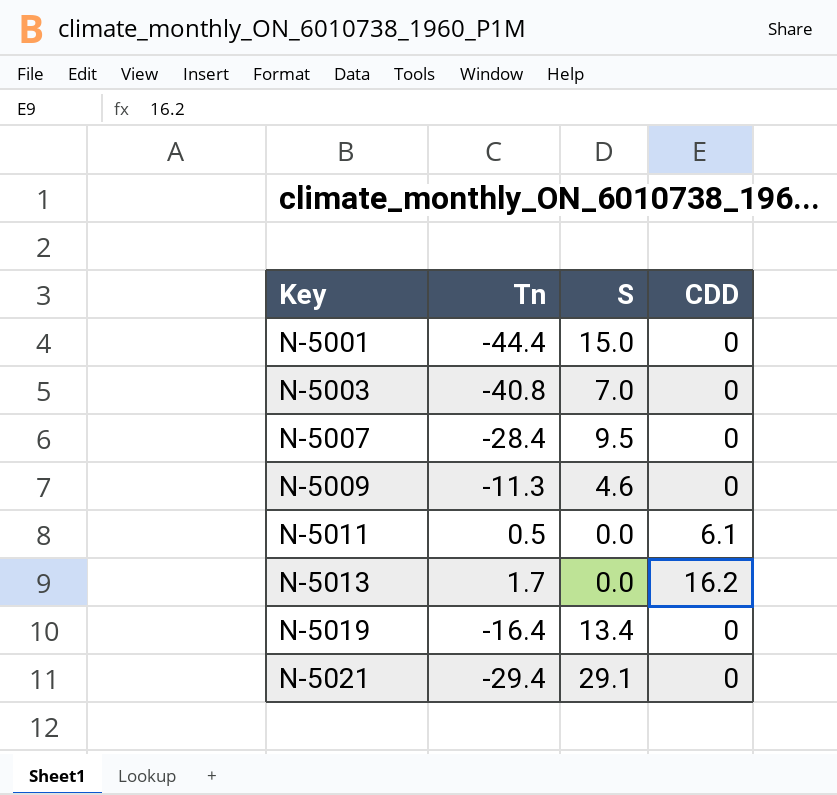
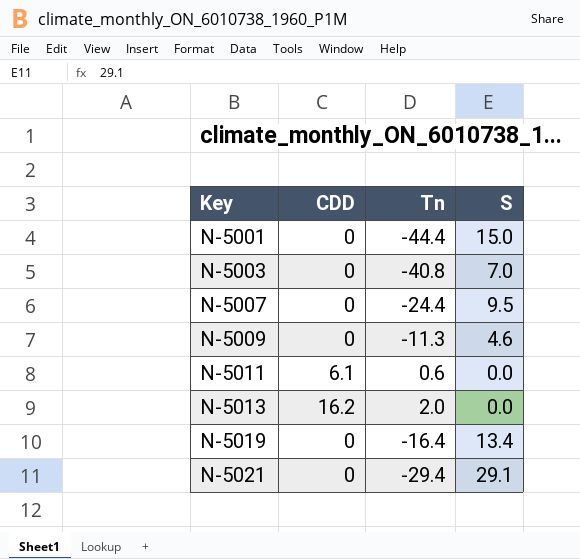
column CDD | position: 4 -> 2
N-5007 | Tn: -28.4 -> -24.4
N-5011 | Tn: 0.5 -> 0.6
N-5013 | Tn: 1.7 -> 2.0

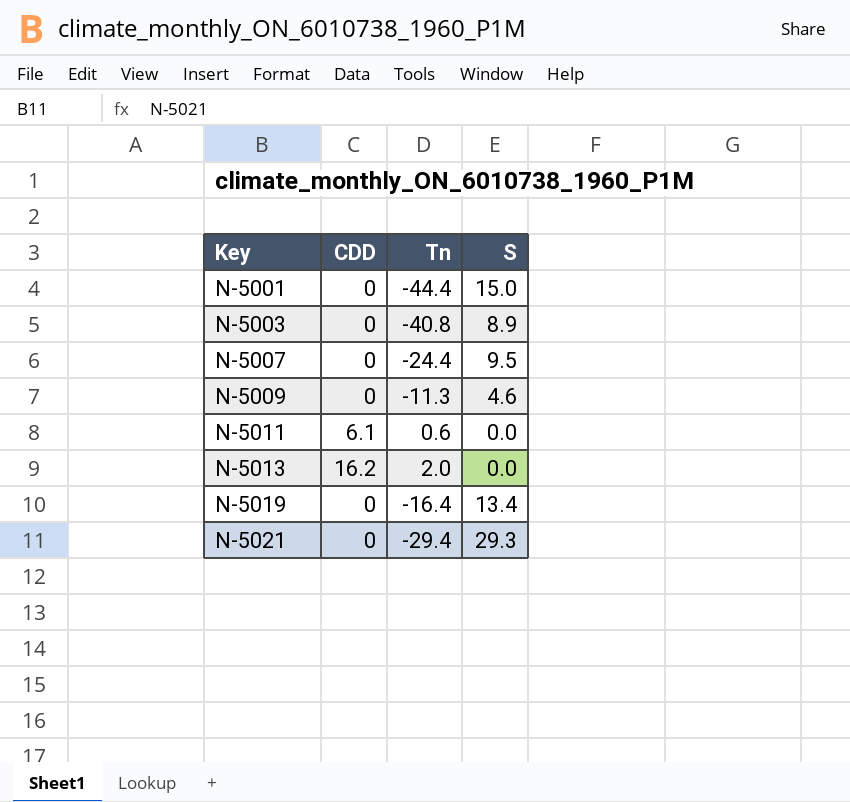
N-5003 | S: 7.0 -> 8.9
N-5021 | S: 29.1 -> 29.3

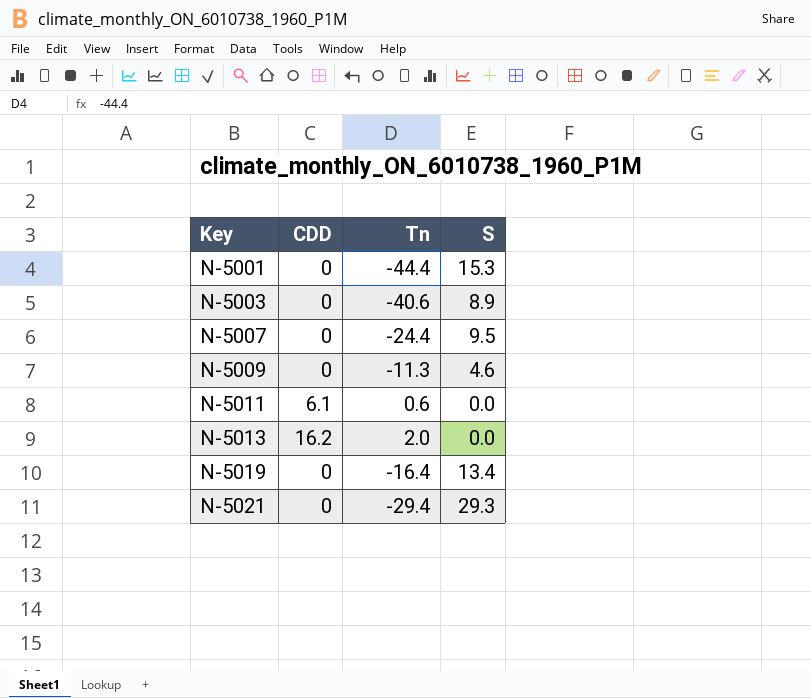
N-5001 | S: 15.0 -> 15.3
N-5003 | Tn: -40.8 -> -40.6

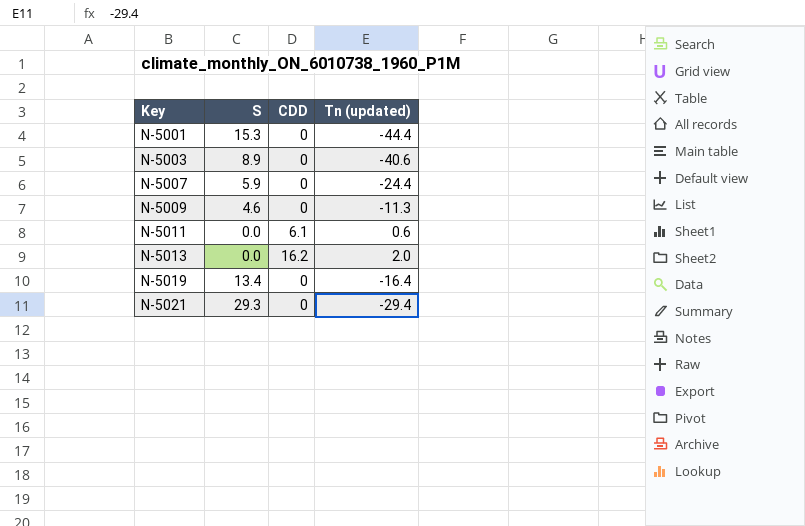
column S | position: 4 -> 2
column name: Tn -> Tn (updated)
N-5007 | S: 9.5 -> 5.9

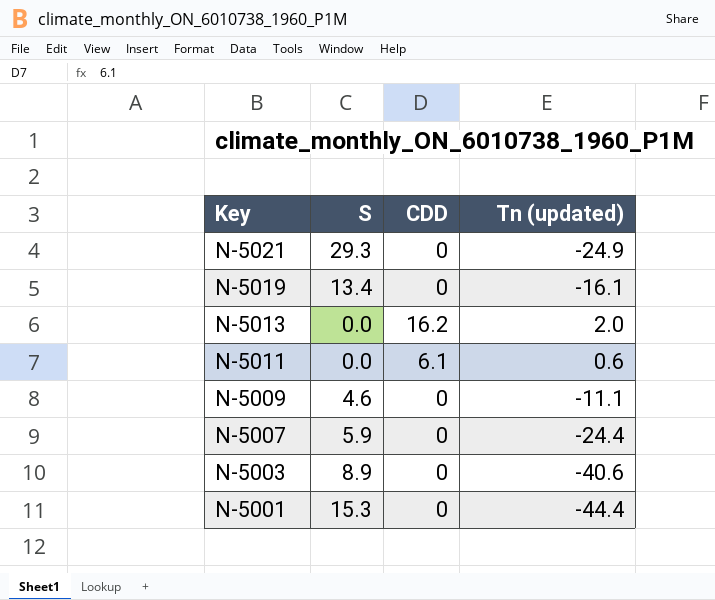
row order: Key ascending -> Key descending
N-5021 | Tn (updated): -29.4 -> -24.9
N-5019 | Tn (updated): -16.4 -> -16.1
N-5009 | Tn (updated): -11.3 -> -11.1

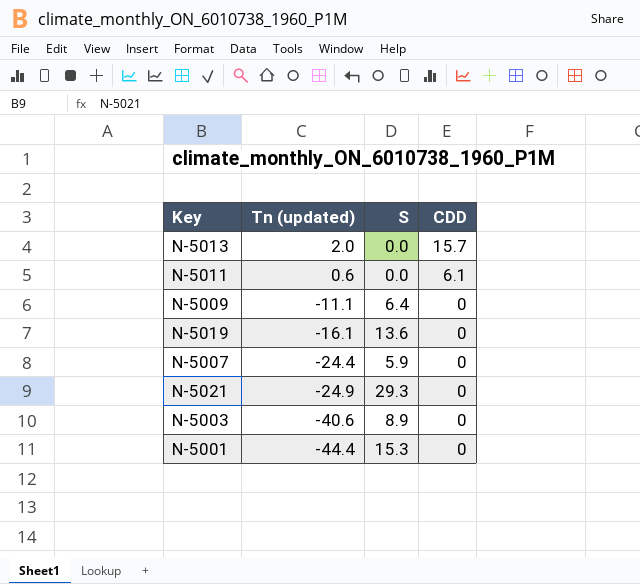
row order: Key descending -> Tn (updated) descending
column Tn (updated) | position: 4 -> 2
N-5013 | CDD: 16.2 -> 15.7
N-5009 | S: 4.6 -> 6.4
N-5019 | S: 13.4 -> 13.6

